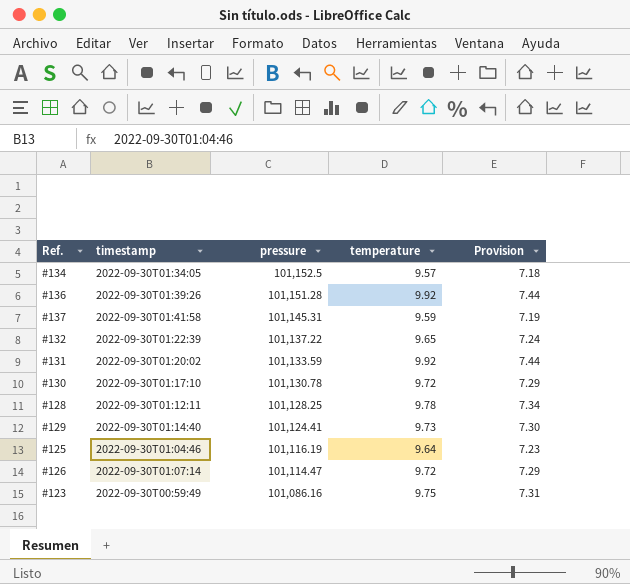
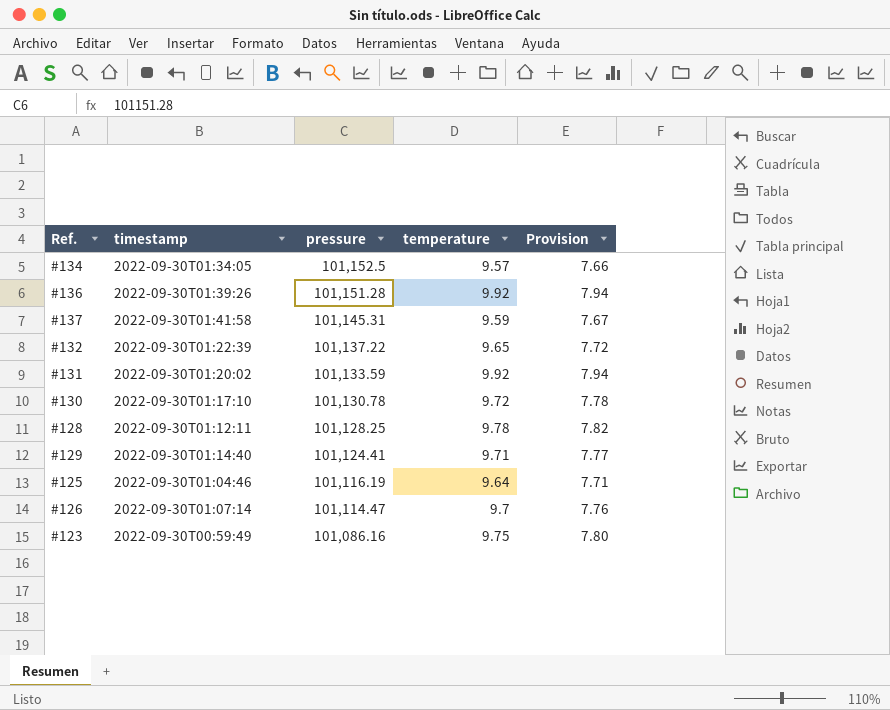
column Provision | formula: [temperature] * 0.75 -> [temperature] * 0.8
#129 | temperature: 9.73 -> 9.71
#126 | temperature: 9.72 -> 9.7

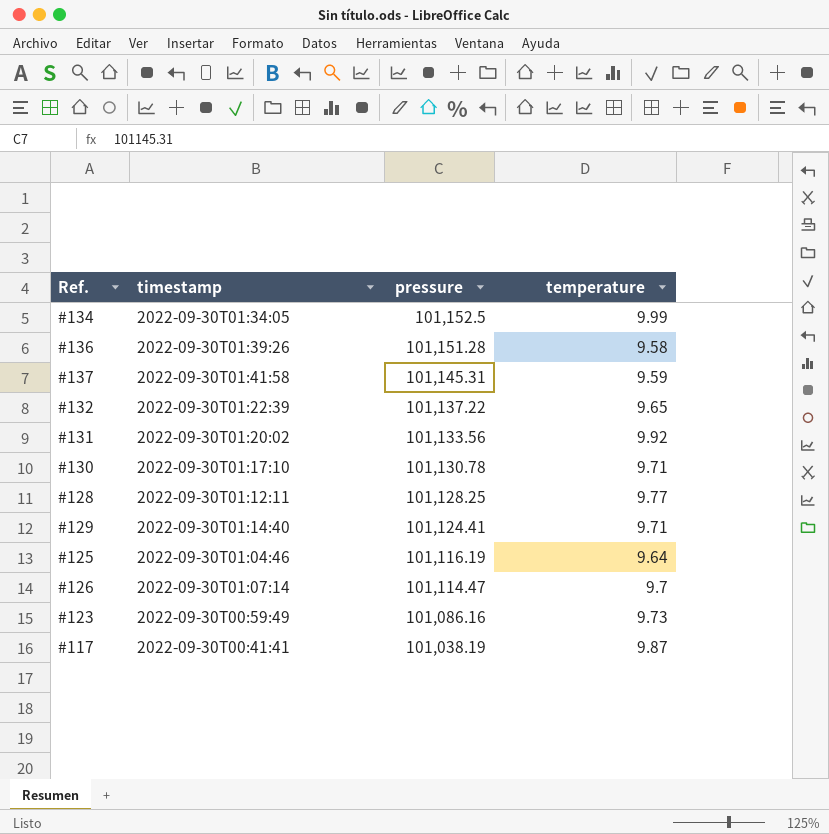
column Provision | formula: [temperature] * 0.8 -> none
#134 | temperature: 9.57 -> 9.99
#136 | temperature: 9.92 -> 9.58
#131 | pressure: 101,133.59 -> 101,133.56
#130 | temperature: 9.72 -> 9.71
#128 | temperature: 9.78 -> 9.77
#123 | temperature: 9.75 -> 9.73
row #117: none -> 2022-09-30T00:41:41 | 101,038.19 | 9.87

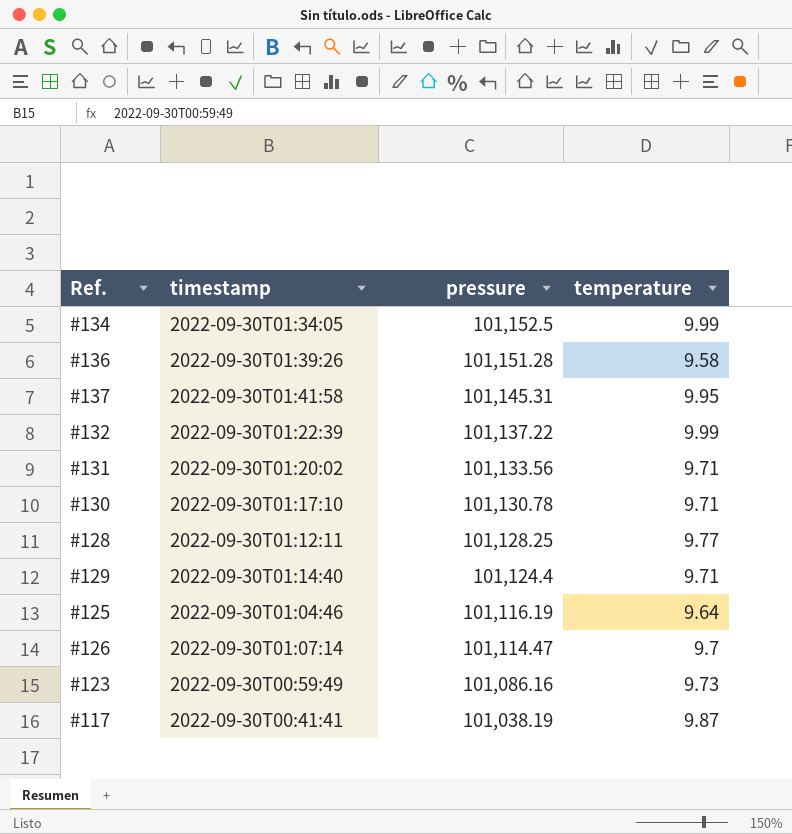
#137 | temperature: 9.59 -> 9.95
#132 | temperature: 9.65 -> 9.99
#131 | temperature: 9.92 -> 9.71
#129 | pressure: 101,124.41 -> 101,124.4

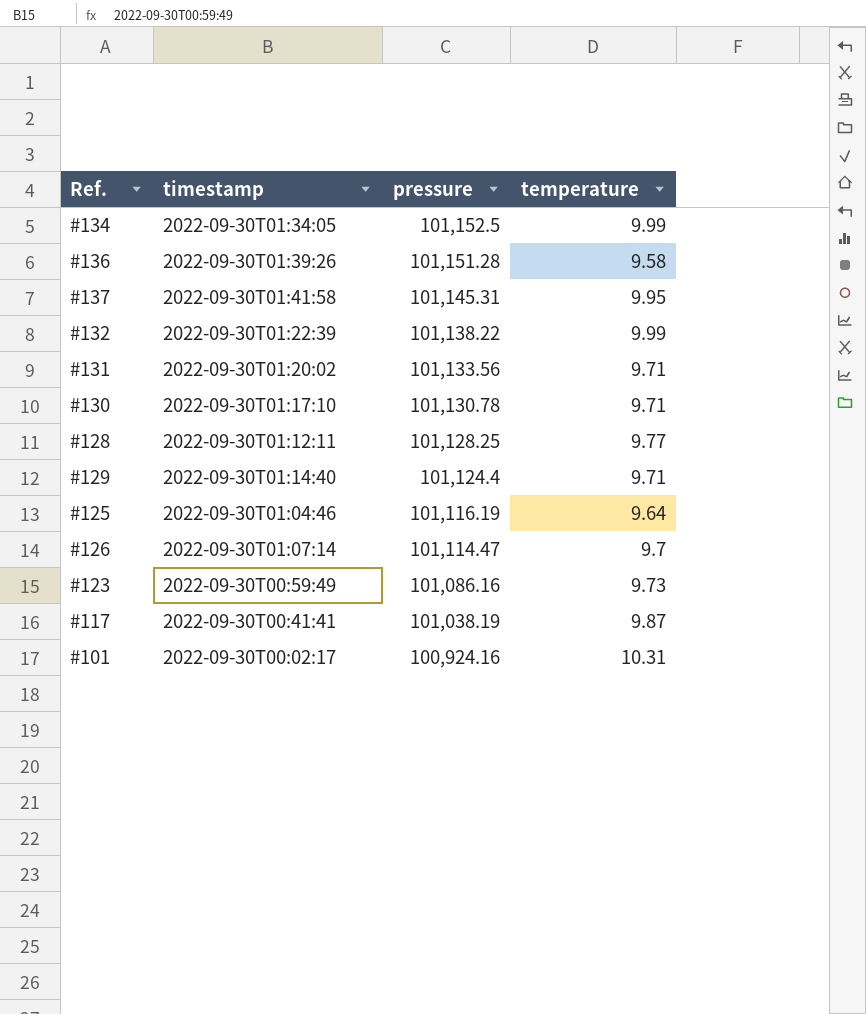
#132 | pressure: 101,137.22 -> 101,138.22
row #101: none -> 2022-09-30T00:02:17 | 100,924.16 | 10.31

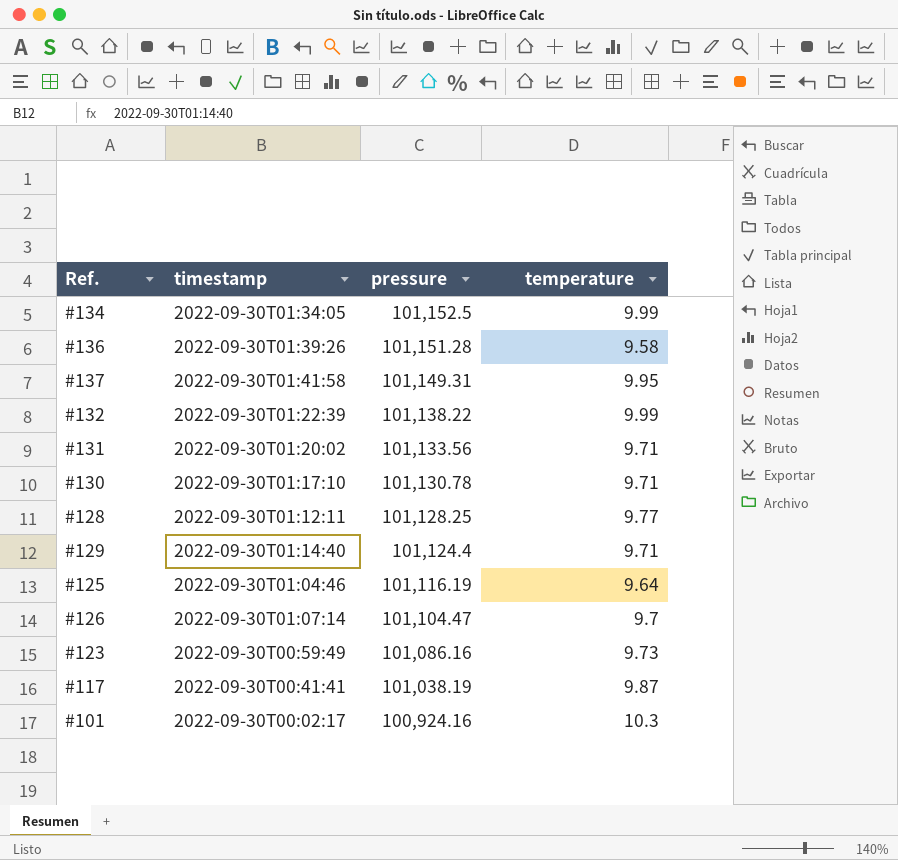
#137 | pressure: 101,145.31 -> 101,149.31
#126 | pressure: 101,114.47 -> 101,104.47
#101 | temperature: 10.31 -> 10.3

